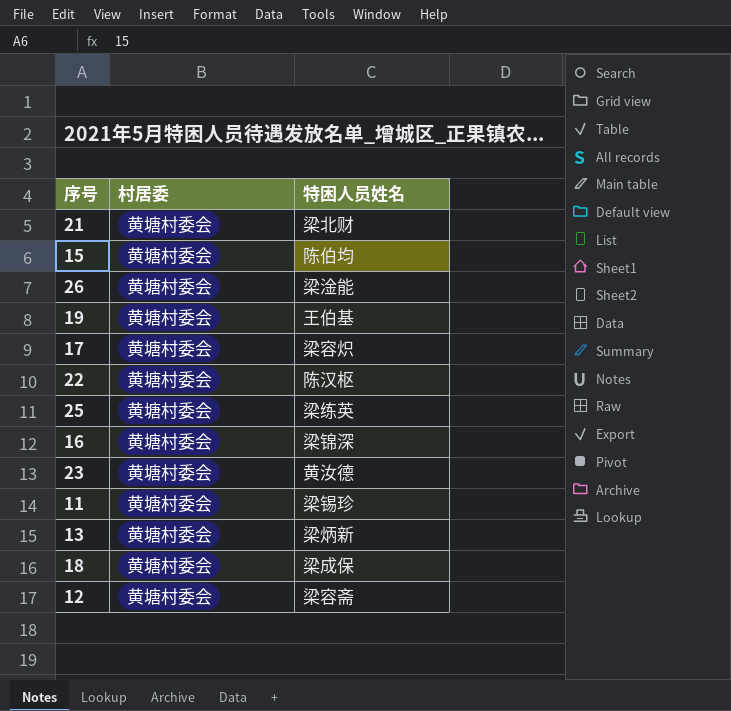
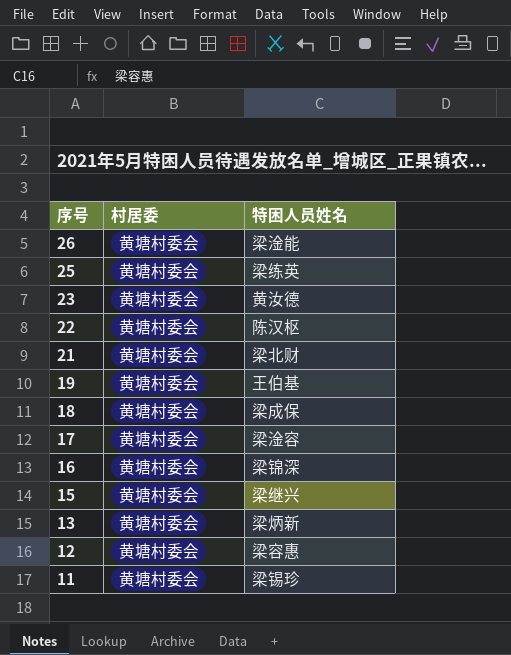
row order: none -> 序号 descending
17 | 特困人员姓名: 梁容炽 -> 梁淦容
15 | 特困人员姓名: 陈伯均 -> 梁继兴
12 | 特困人员姓名: 梁容斋 -> 梁容惠

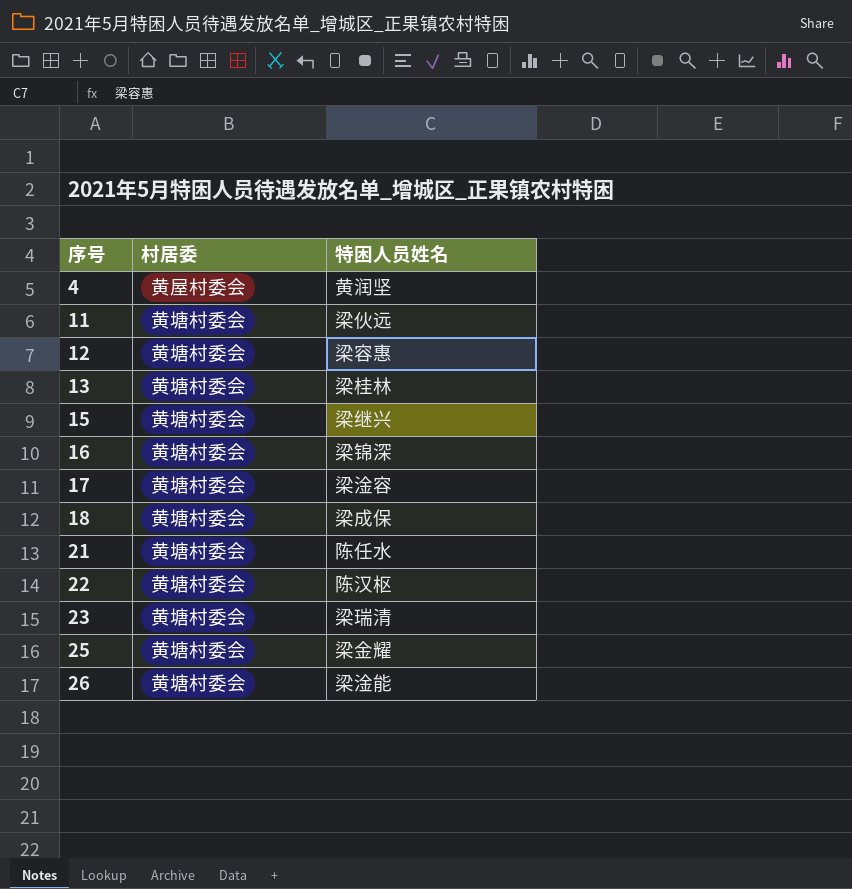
row order: 序号 descending -> 序号 ascending
row 19: 黄塘村委会 | 王伯基 -> none
row 4: none -> 黄屋村委会 | 黄润坚
11 | 特困人员姓名: 梁锡珍 -> 梁伙远
13 | 特困人员姓名: 梁炳新 -> 梁桂林
21 | 特困人员姓名: 梁北财 -> 陈任水
23 | 特困人员姓名: 黄汝德 -> 梁瑞清
25 | 特困人员姓名: 梁练英 -> 梁金耀

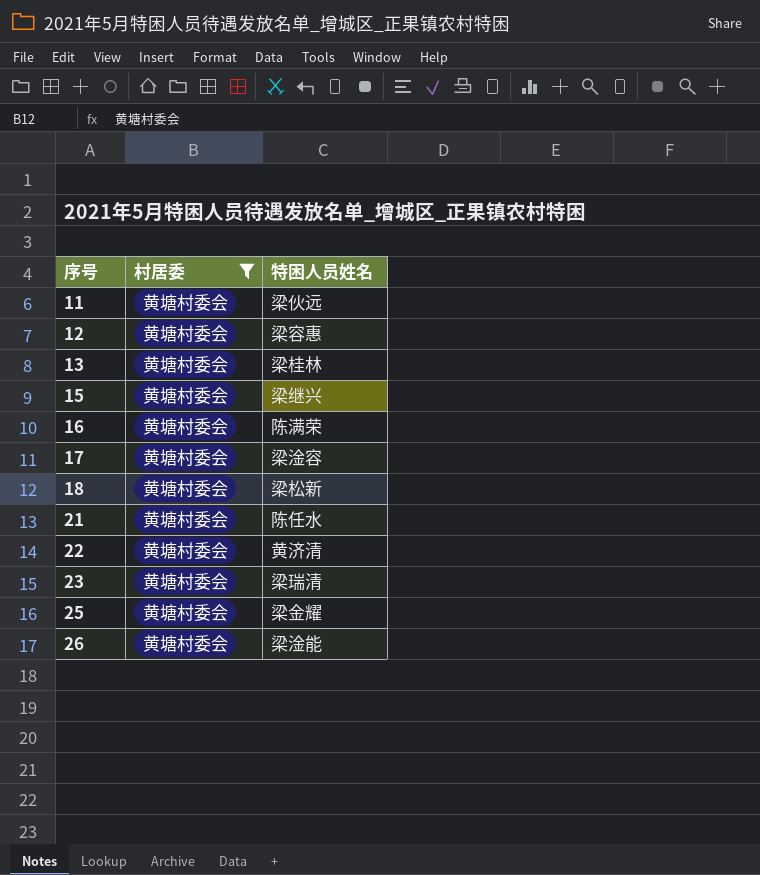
filter: none -> 村居委 = 黄塘村委会
16 | 特困人员姓名: 梁锦深 -> 陈满荣
18 | 特困人员姓名: 梁成保 -> 梁松新
22 | 特困人员姓名: 陈汉枢 -> 黄济清

